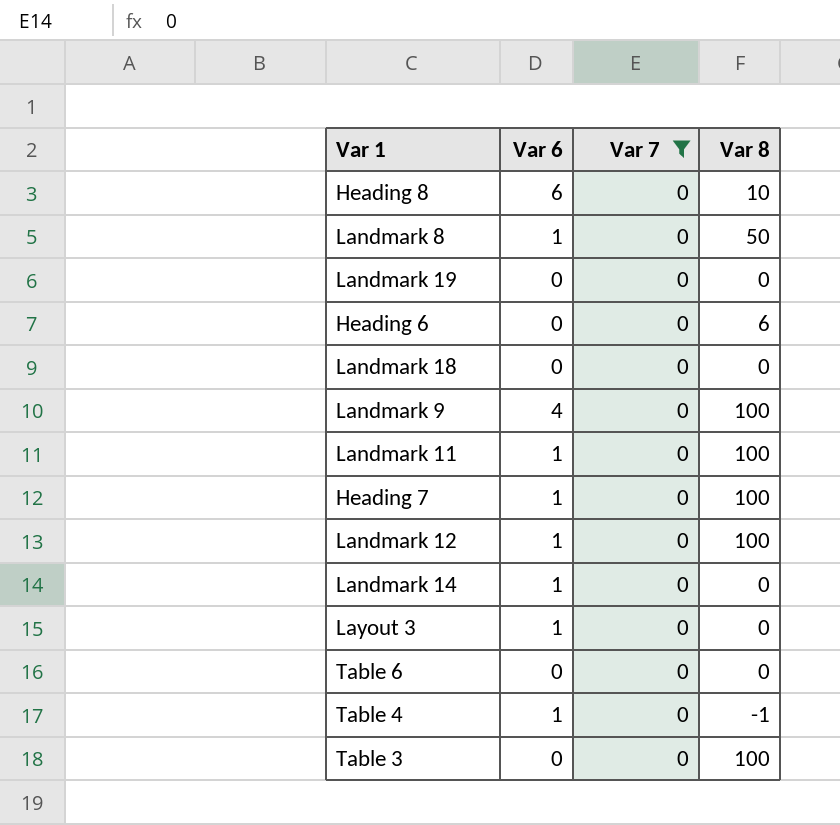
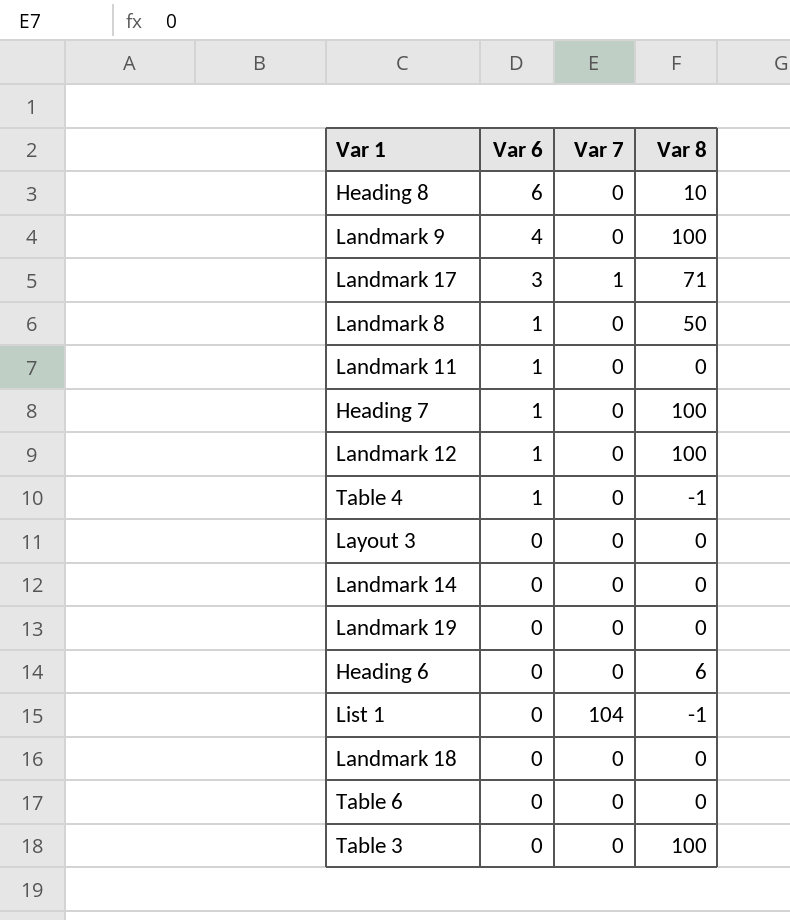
filter: Var 7 = 0 -> none
row order: none -> Var 6 descending
Landmark 11 | Var 8: 100 -> 0
Layout 3 | Var 6: 1 -> 0
Landmark 14 | Var 6: 1 -> 0

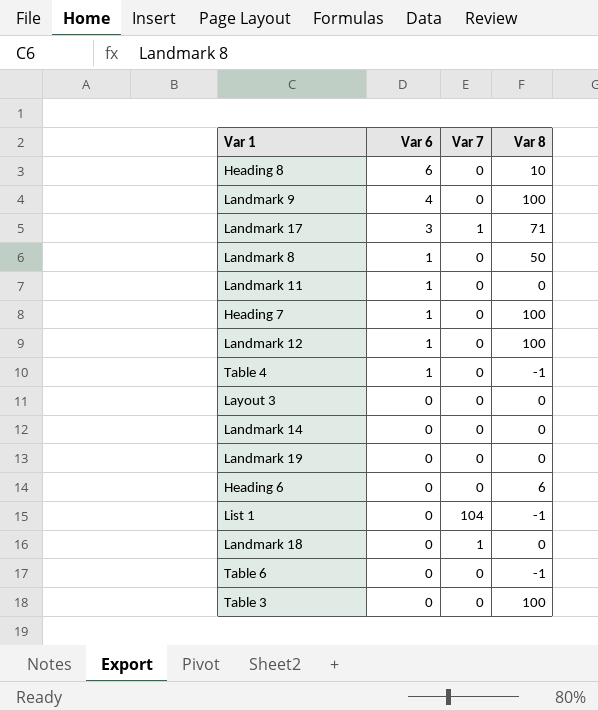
Landmark 18 | Var 7: 0 -> 1
Table 6 | Var 8: 0 -> -1

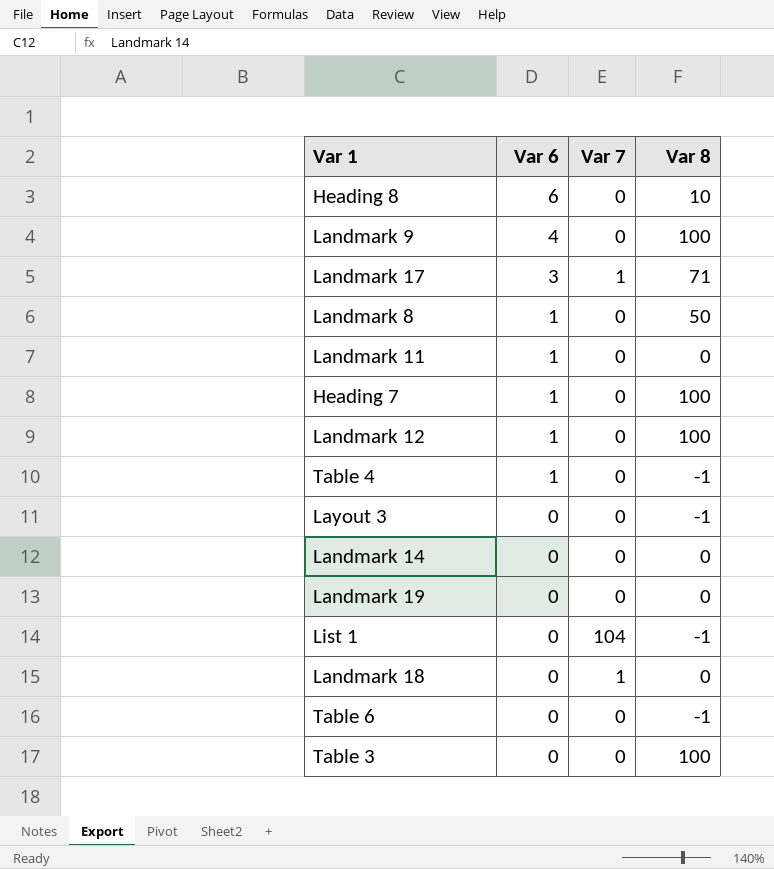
row Heading 6: 0 | 0 | 6 -> none
Layout 3 | Var 8: 0 -> -1

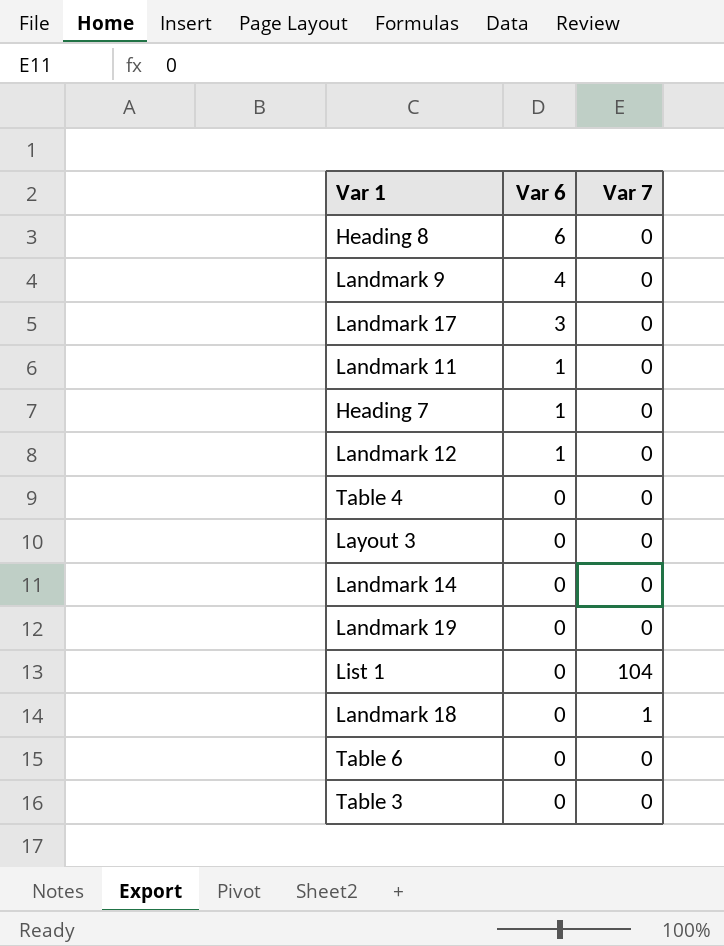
column Var 8 | position: 4 -> none
row Landmark 8: 1 | 0 | 50 -> none
Landmark 17 | Var 7: 1 -> 0
Table 4 | Var 6: 1 -> 0

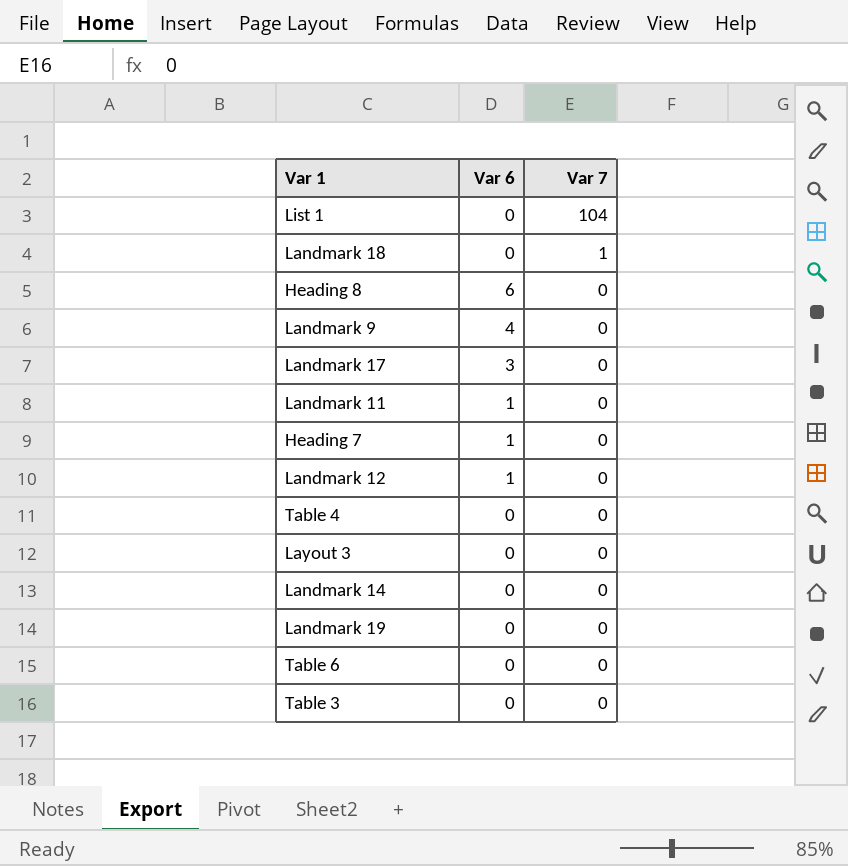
row order: Var 6 descending -> Var 7 descending

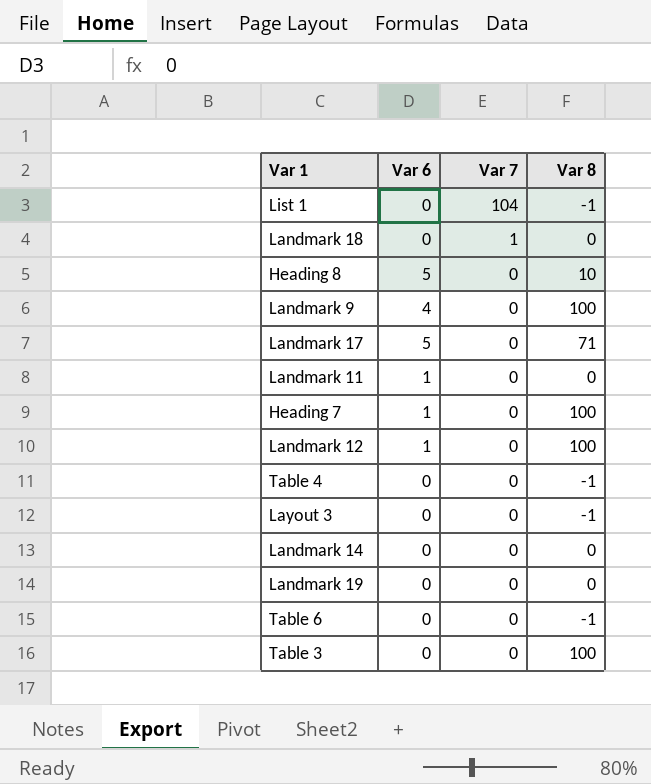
column Var 8 | position: none -> 4
Heading 8 | Var 6: 6 -> 5
Landmark 17 | Var 6: 3 -> 5

